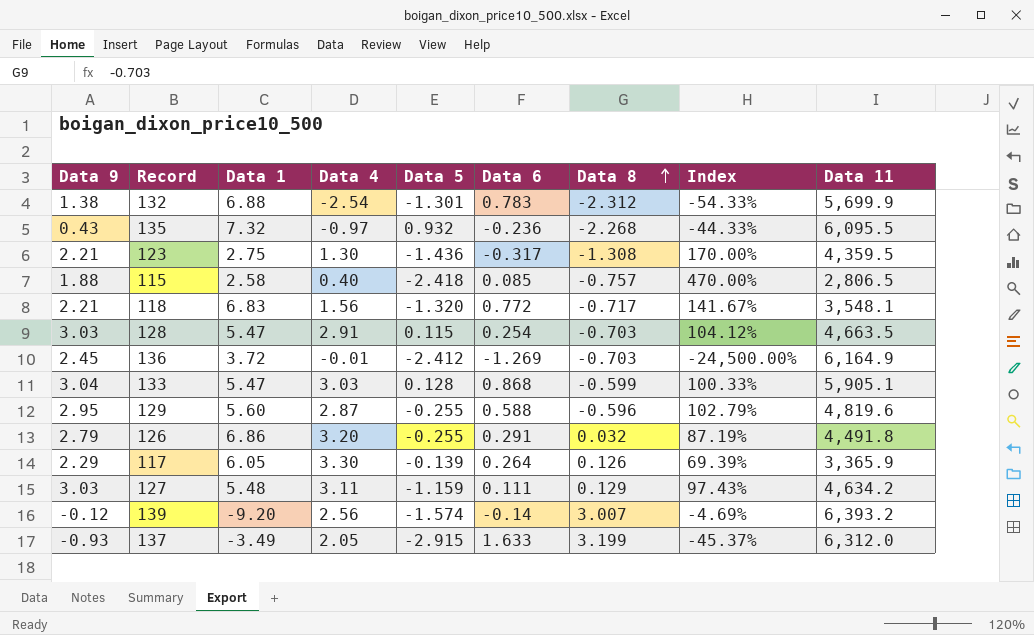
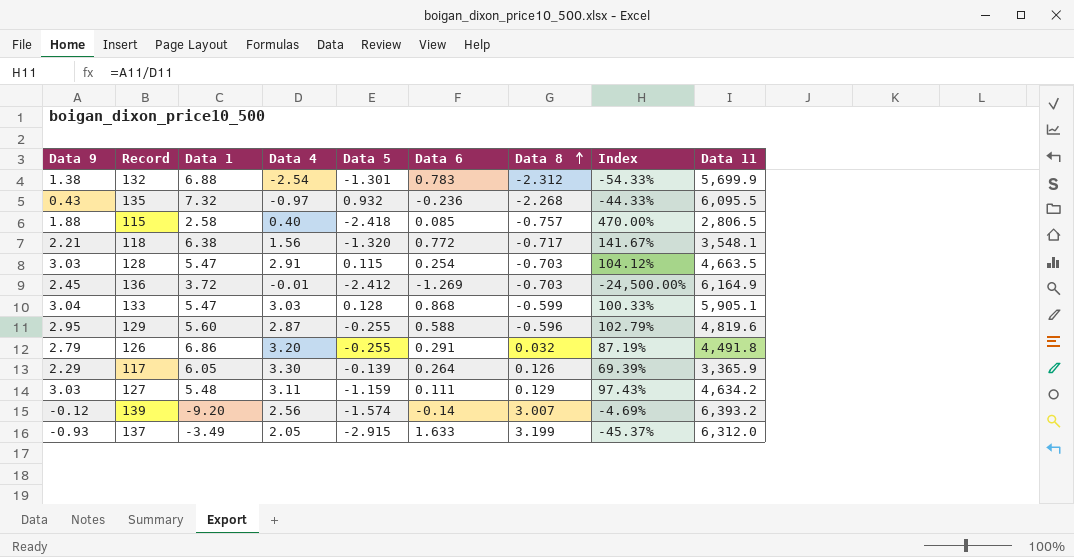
row 123: 2.21 | 2.75 | 1.30 | -1.436 | -0.317 | -1.308 | 170.00% | 4,359.5 -> none
118 | Data 1: 6.83 -> 6.38

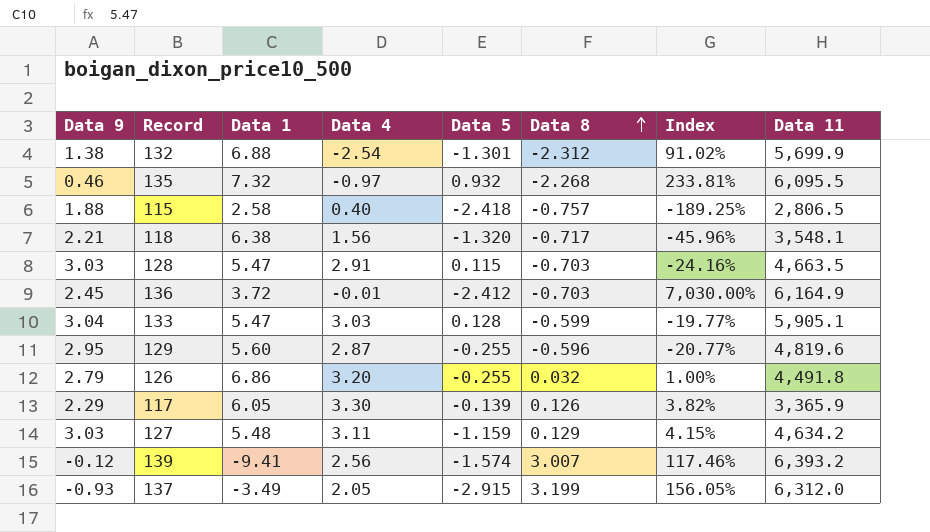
column Data 6 | position: 6 -> none
column Index | formula: [Data 9] / [Data 4] -> [Data 8] / [Data 4]
135 | Data 9: 0.43 -> 0.46
139 | Data 1: -9.20 -> -9.41

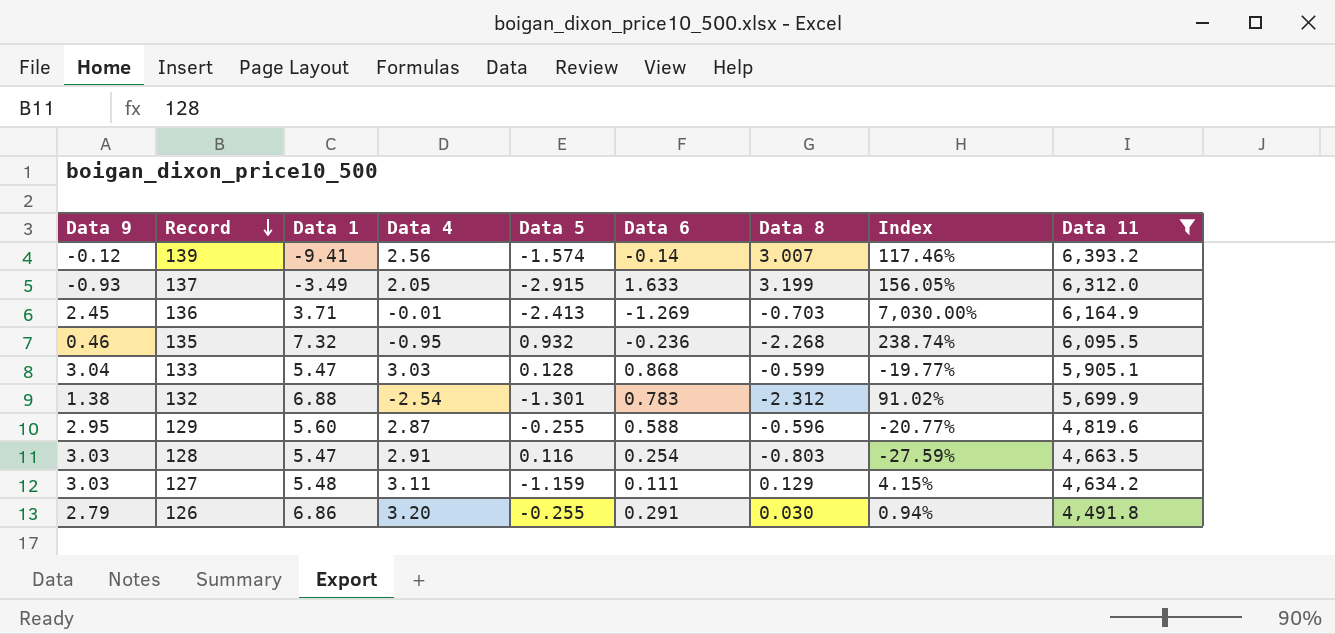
filter: none -> Data 11 >= 4,491.8
row order: Data 8 ascending -> Record descending
column Data 6 | position: none -> 6
136 | Data 1: 3.72 -> 3.71
136 | Data 5: -2.412 -> -2.413
135 | Data 4: -0.97 -> -0.95
135 | Index: 233.81% -> 238.74%
128 | Data 5: 0.115 -> 0.116
128 | Data 8: -0.703 -> -0.803
128 | Index: -24.16% -> -27.59%
126 | Data 8: 0.032 -> 0.030
126 | Index: 1.00% -> 0.94%

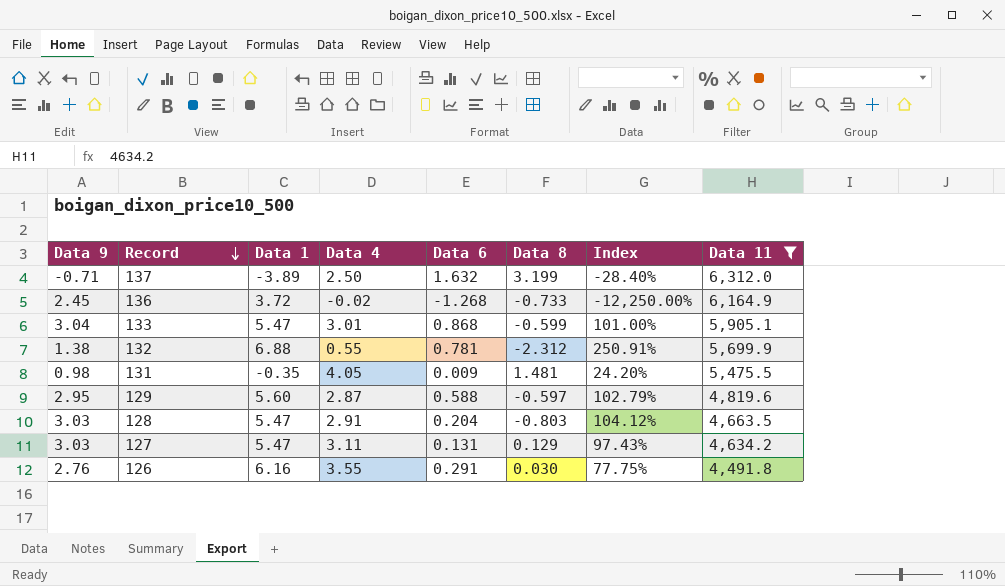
column Data 5 | position: 5 -> none
column Index | formula: [Data 8] / [Data 4] -> [Data 9] / [Data 4]
row 139: -0.12 | -9.41 | 2.56 | -1.574 | -0.14 | 3.007 | 117.46% | 6,393.2 -> none
row 135: 0.46 | 7.32 | -0.95 | 0.932 | -0.236 | -2.268 | 238.74% | 6,095.5 -> none
137 | Data 9: -0.93 -> -0.71
137 | Data 1: -3.49 -> -3.89
137 | Data 4: 2.05 -> 2.50
137 | Data 6: 1.633 -> 1.632
136 | Data 1: 3.71 -> 3.72
136 | Data 4: -0.01 -> -0.02
136 | Data 6: -1.269 -> -1.268
136 | Data 8: -0.703 -> -0.733
133 | Data 4: 3.03 -> 3.01
132 | Data 4: -2.54 -> 0.55
132 | Data 6: 0.783 -> 0.781
row 131: none -> 0.98 | -0.35 | 4.05 | 0.009 | 1.481 | 24.20% | 5,475.5
129 | Data 8: -0.596 -> -0.597
128 | Data 6: 0.254 -> 0.204
127 | Data 1: 5.48 -> 5.47
127 | Data 6: 0.111 -> 0.131
126 | Data 9: 2.79 -> 2.76
126 | Data 1: 6.86 -> 6.16
126 | Data 4: 3.20 -> 3.55

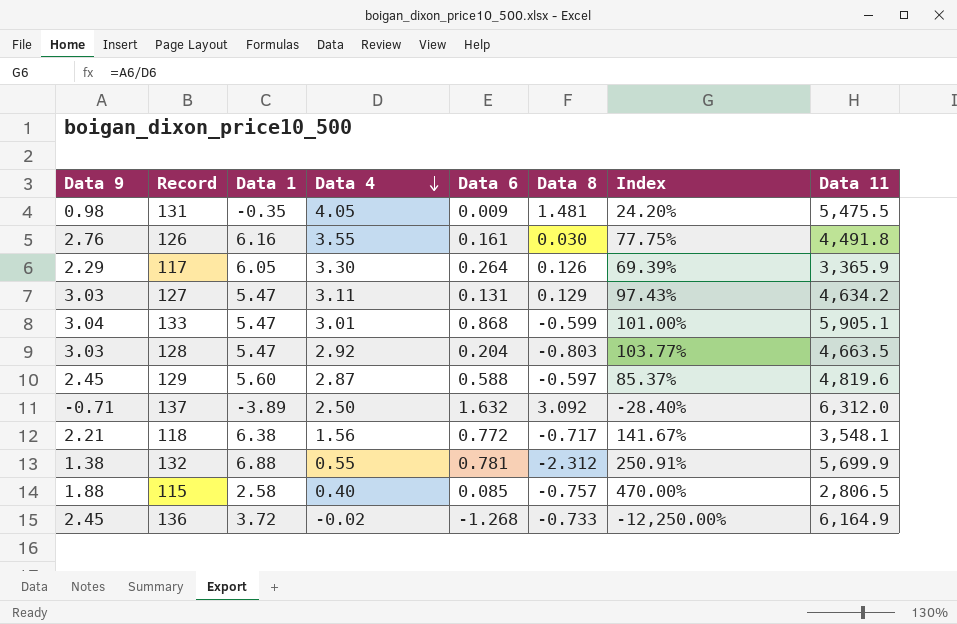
filter: Data 11 >= 4,491.8 -> none
row order: Record descending -> Data 4 descending
126 | Data 6: 0.291 -> 0.161
128 | Data 4: 2.91 -> 2.92
128 | Index: 104.12% -> 103.77%
129 | Data 9: 2.95 -> 2.45
129 | Index: 102.79% -> 85.37%
137 | Data 8: 3.199 -> 3.092

